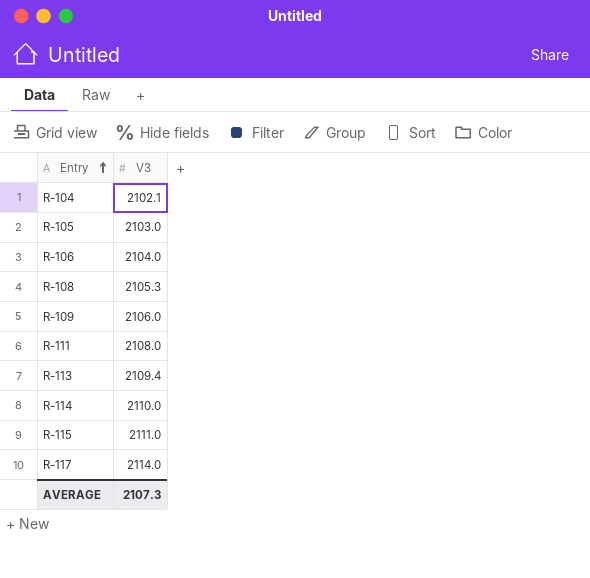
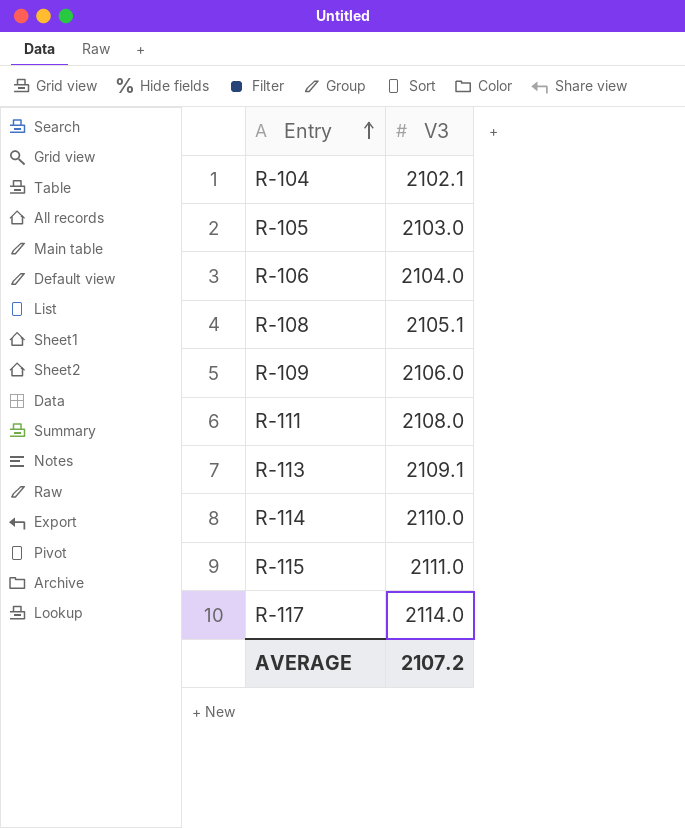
R-108 | V3: 2105.3 -> 2105.1
R-113 | V3: 2109.4 -> 2109.1
AVERAGE | V3: 2107.3 -> 2107.2

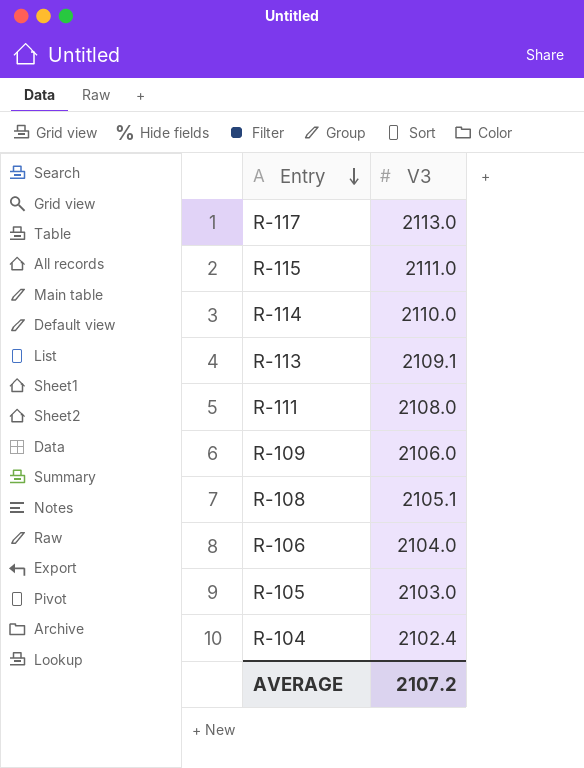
row order: Entry ascending -> Entry descending
R-117 | V3: 2114.0 -> 2113.0
R-104 | V3: 2102.1 -> 2102.4

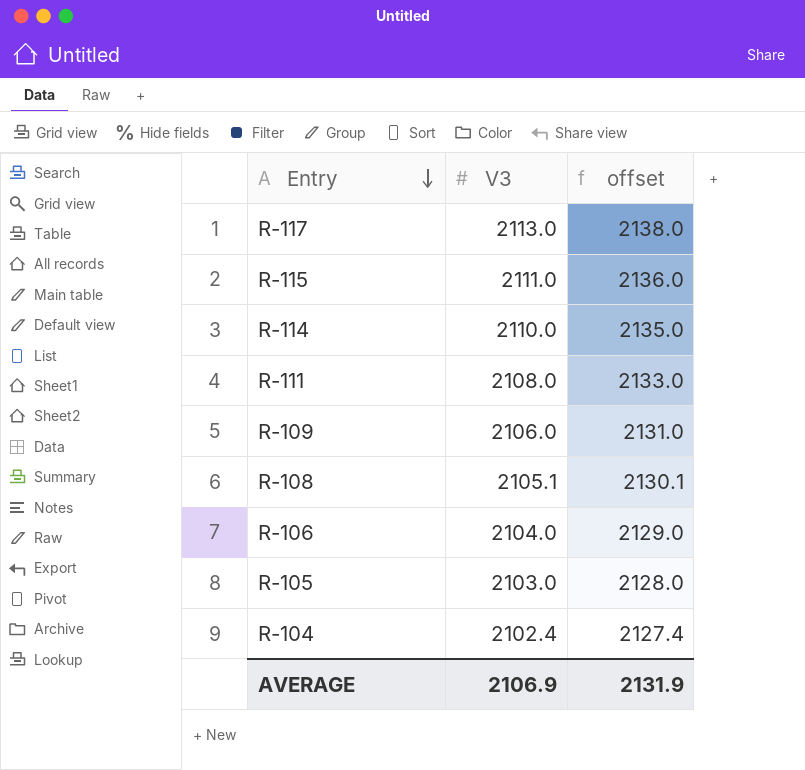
column offset | formula: none -> [V3] + 25
row R-113: 2109.1 -> none
AVERAGE | V3: 2107.2 -> 2106.9

